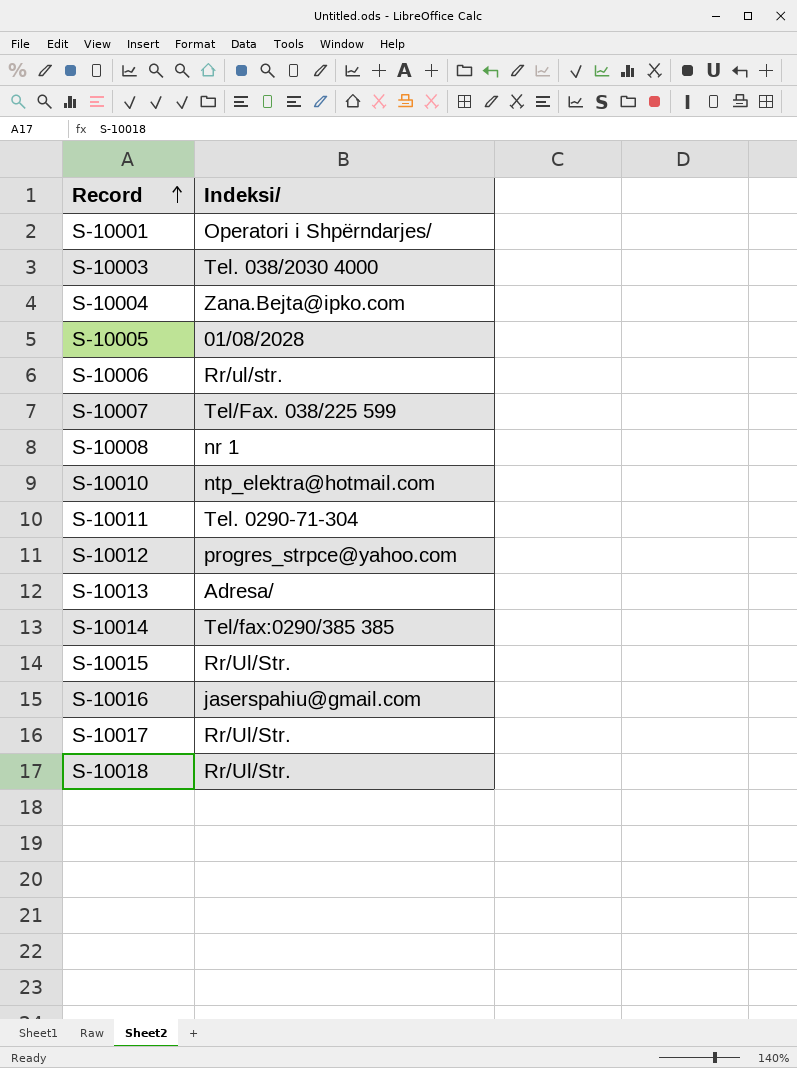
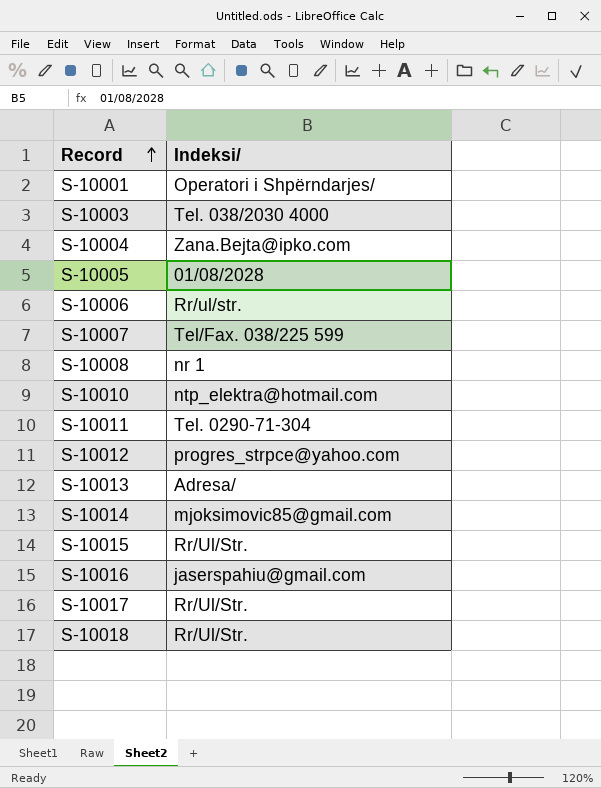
S-10014 | Indeksi/: Tel/fax:0290/385 385 -> mjoksimovic85@gmail.com

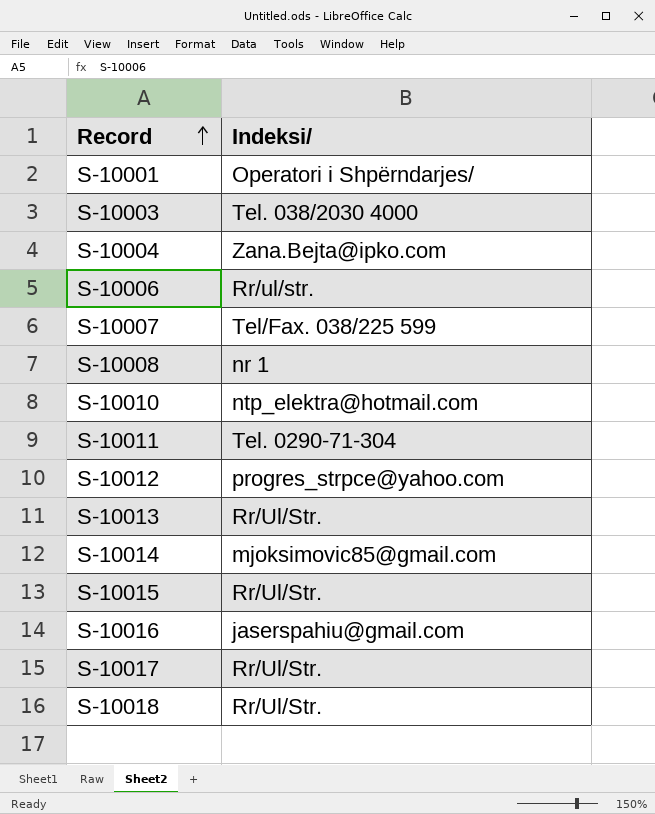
row S-10005: 01/08/2028 -> none
S-10013 | Indeksi/: Adresa/ -> Rr/Ul/Str.

